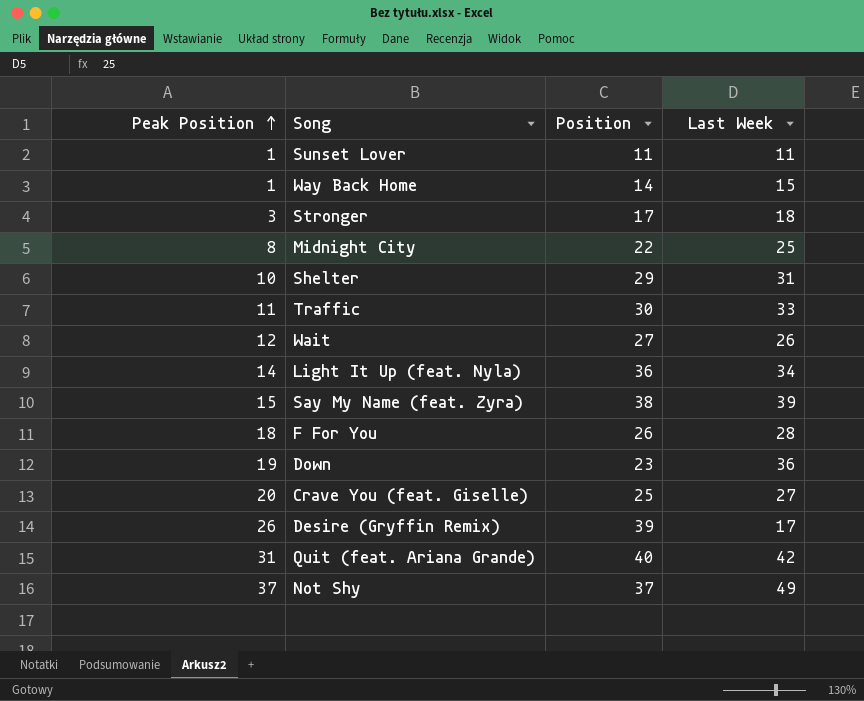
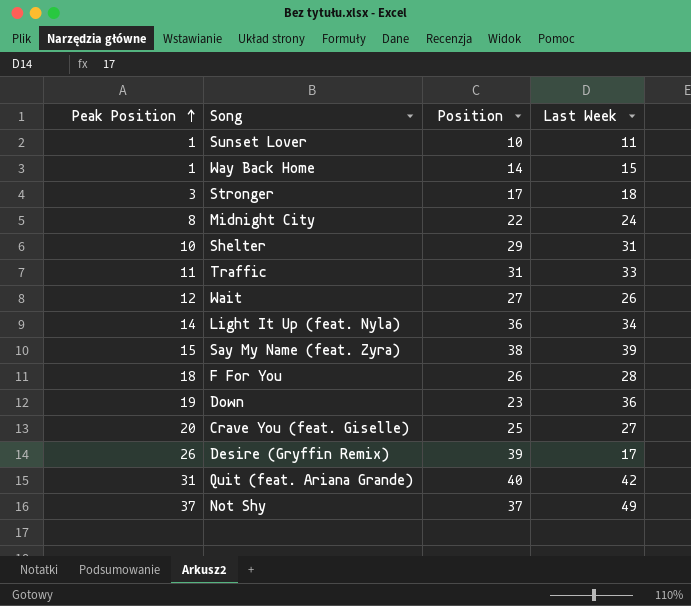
Sunset Lover | Position: 11 -> 10
Midnight City | Last Week: 25 -> 24
Traffic | Position: 30 -> 31

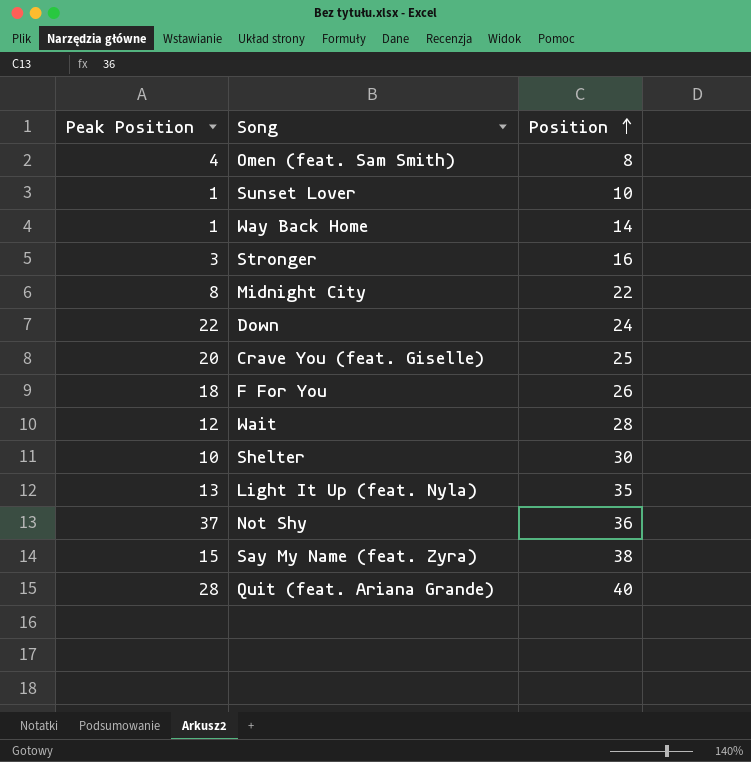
row order: Peak Position ascending -> Position ascending
column Last Week | position: 4 -> none
row Traffic: 11 | 31 | 33 -> none
row Desire (Gryffin Remix): 26 | 39 | 17 -> none
row Omen (feat. Sam Smith): none -> 4 | 8
Stronger | Position: 17 -> 16
Down | Peak Position: 19 -> 22
Down | Position: 23 -> 24
Wait | Position: 27 -> 28
Shelter | Position: 29 -> 30
Light It Up (feat. Nyla) | Peak Position: 14 -> 13
Light It Up (feat. Nyla) | Position: 36 -> 35
Not Shy | Position: 37 -> 36
Quit (feat. Ariana Grande) | Peak Position: 31 -> 28

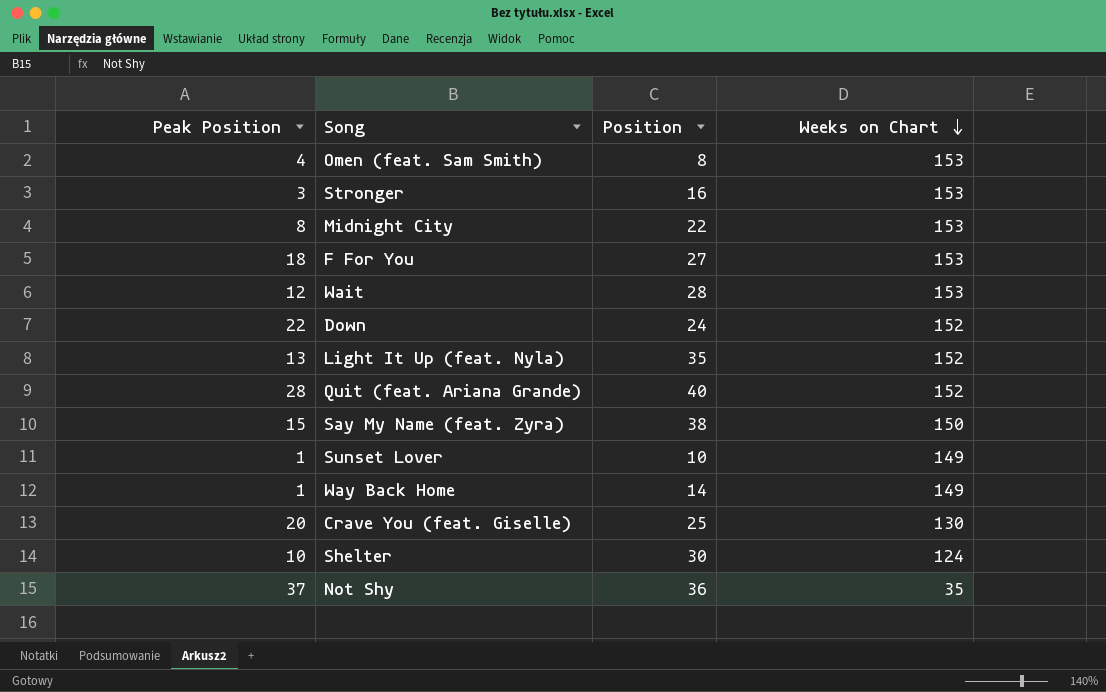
row order: Position ascending -> Weeks on Chart descending
column Weeks on Chart | position: none -> 4
F For You | Position: 26 -> 27

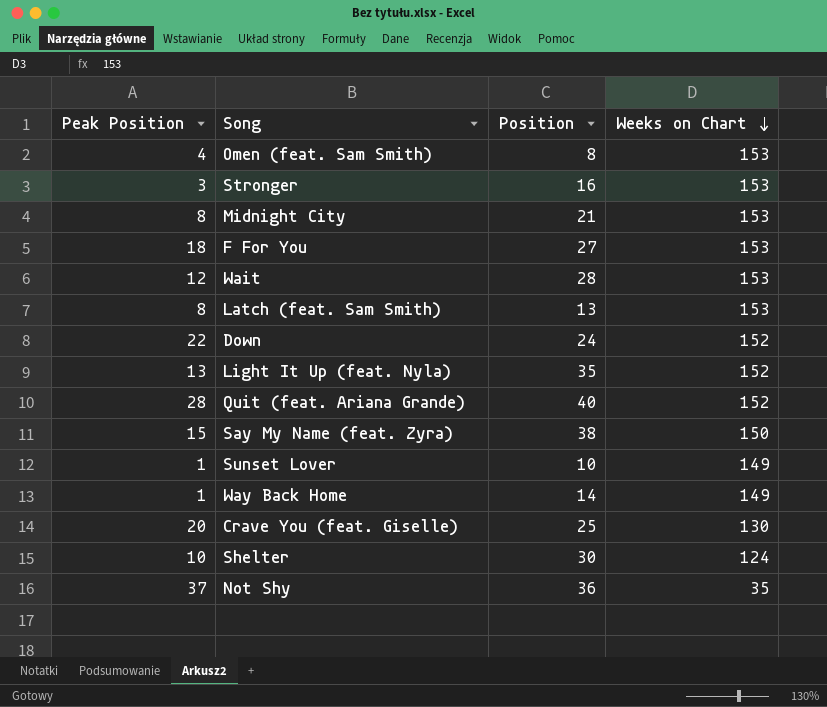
Midnight City | Position: 22 -> 21
row Latch (feat. Sam Smith): none -> 8 | 13 | 153

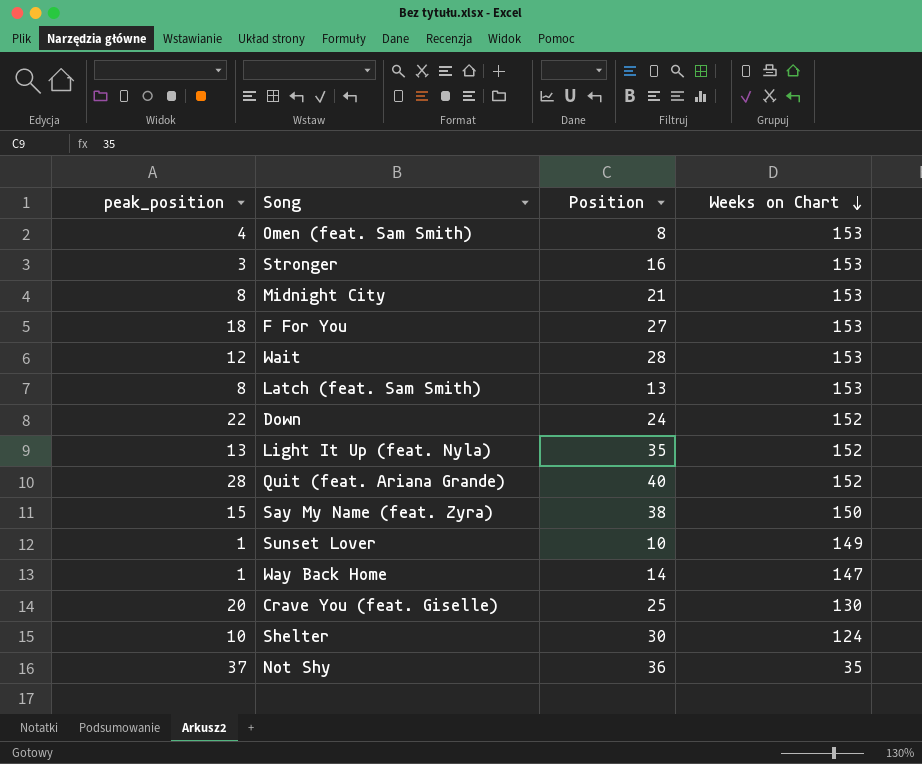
column name: Peak Position -> peak_position
Way Back Home | Weeks on Chart: 149 -> 147

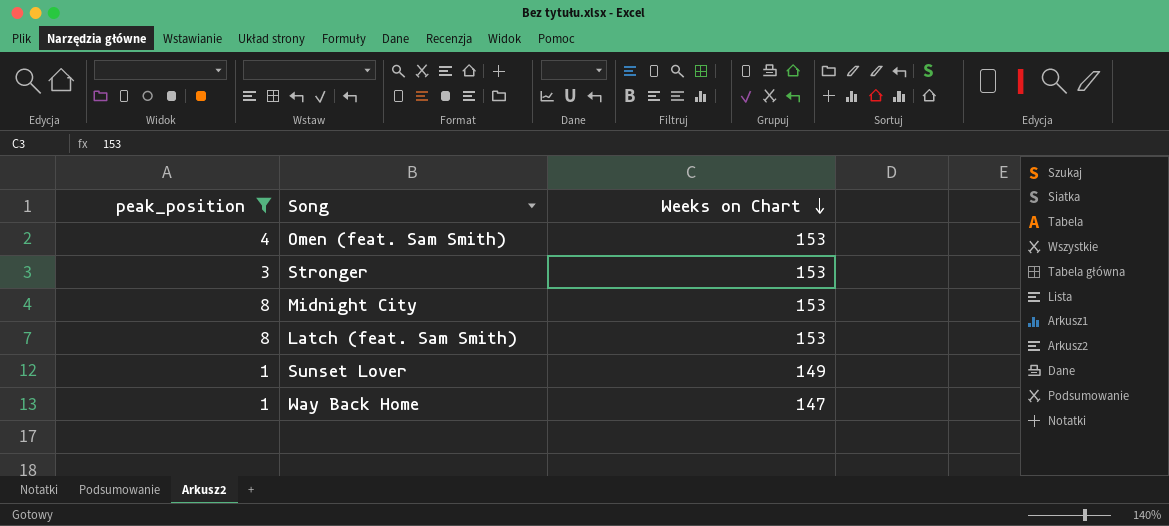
filter: none -> peak_position <= 8
column Position | position: 3 -> none

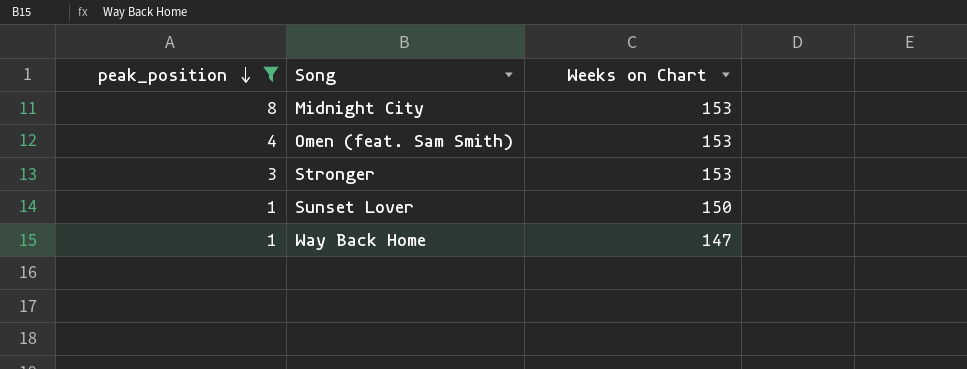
row order: Weeks on Chart descending -> peak_position descending
row Latch (feat. Sam Smith): 8 | 153 -> none
Sunset Lover | Weeks on Chart: 149 -> 150

